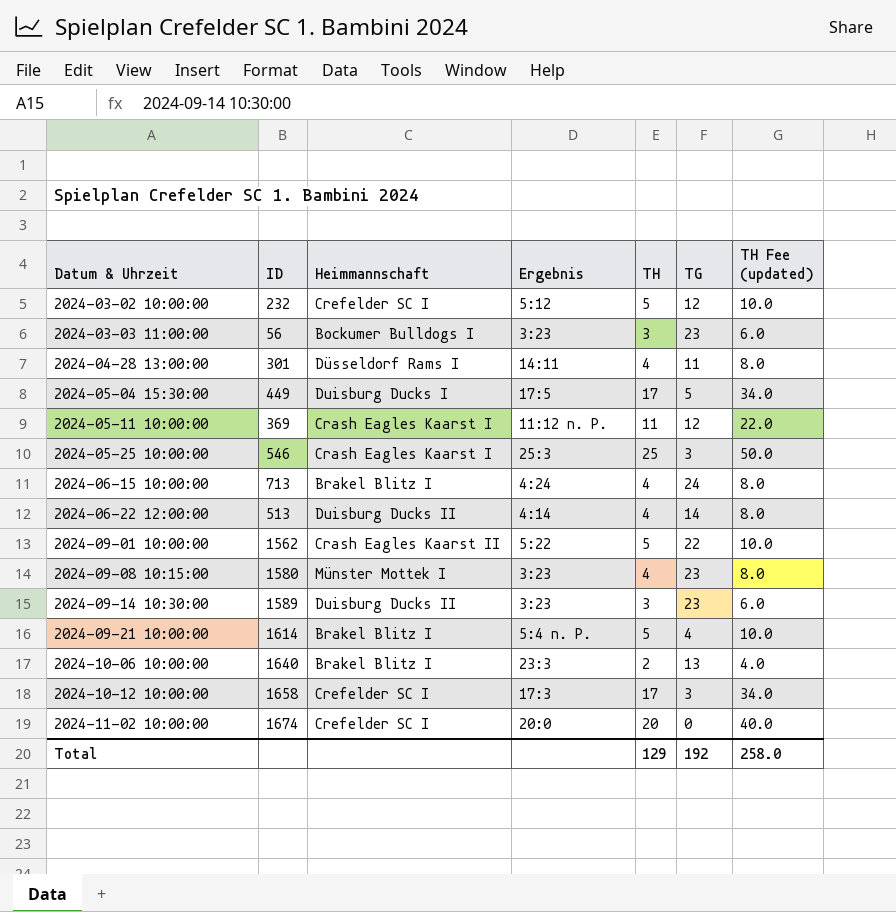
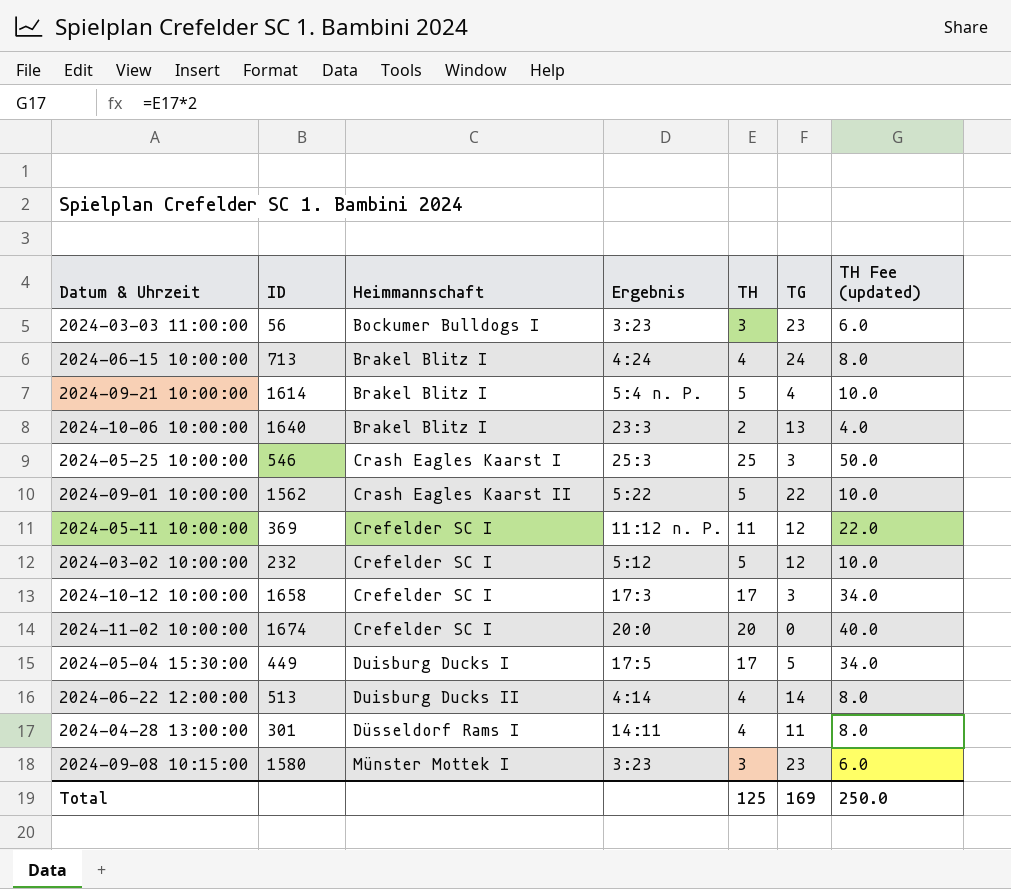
row order: Datum & Uhrzeit ascending -> Heimmannschaft ascending
row 2024-09-14 10:30:00: 1589 | Duisburg Ducks II | 3:23 | 3 | 23 | 6.0 -> none
2024-05-11 10:00:00 | Heimmannschaft: Crash Eagles Kaarst I -> Crefelder SC I
2024-09-08 10:15:00 | TH: 4 -> 3
2024-09-08 10:15:00 | TH Fee (updated): 8.0 -> 6.0
Total | TH: 129 -> 125
Total | TG: 192 -> 169
Total | TH Fee (updated): 258.0 -> 250.0

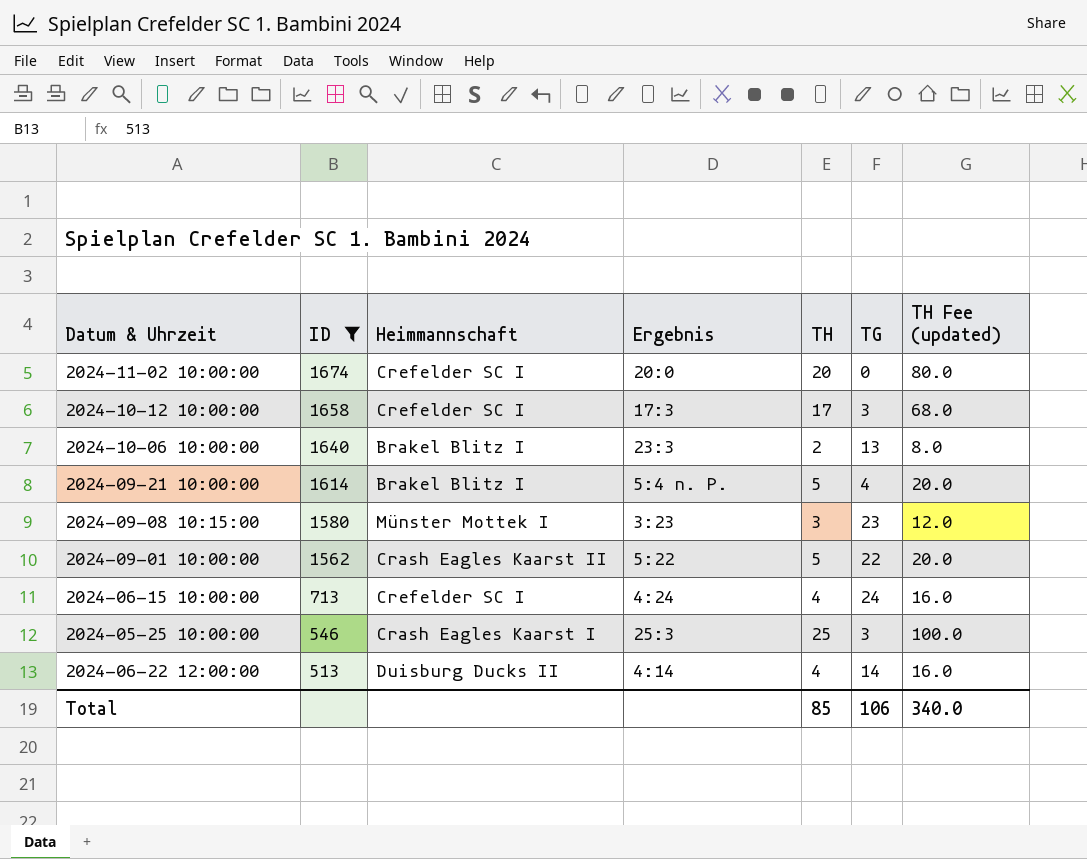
filter: none -> ID >= 513
row order: Heimmannschaft ascending -> ID descending
column TH Fee (updated) | formula: [TH] * 2 -> [TH] * 4
2024-06-15 10:00:00 | Heimmannschaft: Brakel Blitz I -> Crefelder SC I
Total | TH: 125 -> 85
Total | TG: 169 -> 106
Total | TH Fee (updated): 250.0 -> 340.0

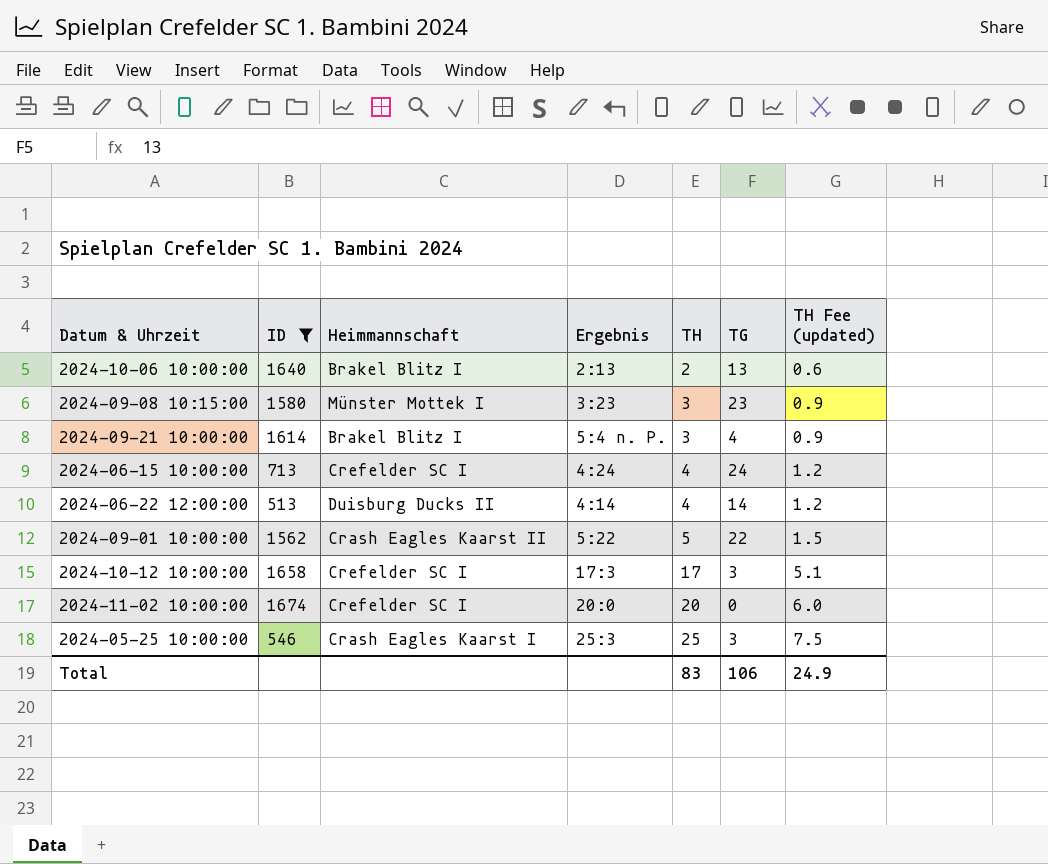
row order: ID descending -> TH ascending
column TH Fee (updated) | formula: [TH] * 4 -> [TH] * 0.3
2024-10-06 10:00:00 | Ergebnis: 23:3 -> 2:13
2024-09-21 10:00:00 | TH: 5 -> 3
Total | TH: 85 -> 83
Total | TH Fee (updated): 340.0 -> 24.9

